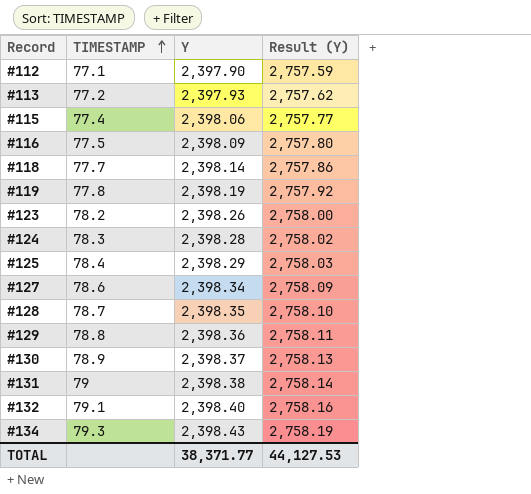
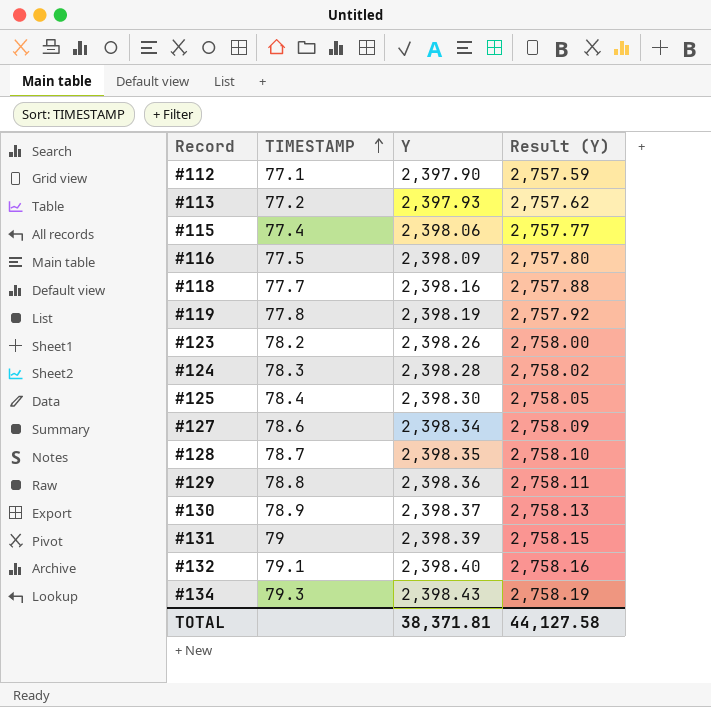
#118 | Y: 2,398.14 -> 2,398.16
#118 | Result (Y): 2,757.86 -> 2,757.88
#125 | Y: 2,398.29 -> 2,398.30
#125 | Result (Y): 2,758.03 -> 2,758.05
#131 | Y: 2,398.38 -> 2,398.39
#131 | Result (Y): 2,758.14 -> 2,758.15
TOTAL | Y: 38,371.77 -> 38,371.81
TOTAL | Result (Y): 44,127.53 -> 44,127.58

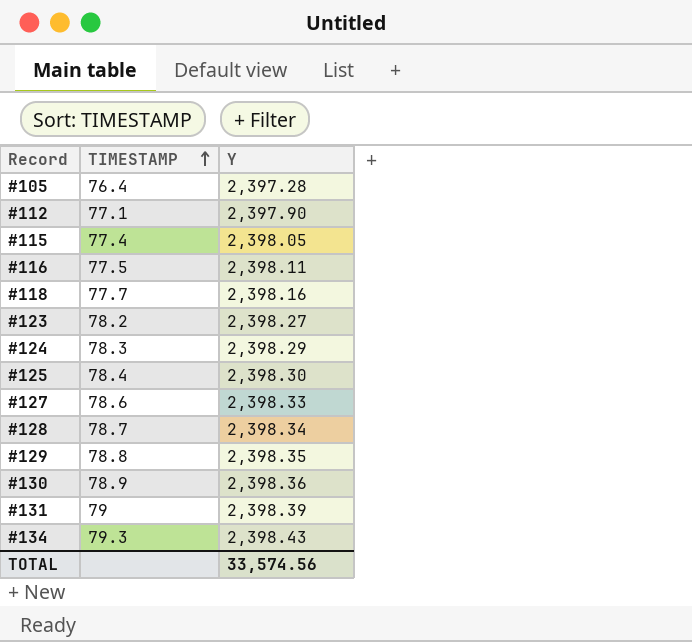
column Result (Y) | formula: [Y] * 1.15 -> none
row #113: 77.2 | 2,397.93 | 2,757.62 -> none
row #119: 77.8 | 2,398.19 | 2,757.92 -> none
row #132: 79.1 | 2,398.40 | 2,758.16 -> none
row #105: none -> 76.4 | 2,397.28
#115 | Y: 2,398.06 -> 2,398.05
#116 | Y: 2,398.09 -> 2,398.11
#123 | Y: 2,398.26 -> 2,398.27
#124 | Y: 2,398.28 -> 2,398.29
#127 | Y: 2,398.34 -> 2,398.33
#128 | Y: 2,398.35 -> 2,398.34
#129 | Y: 2,398.36 -> 2,398.35
#130 | Y: 2,398.37 -> 2,398.36
TOTAL | Y: 38,371.81 -> 33,574.56

